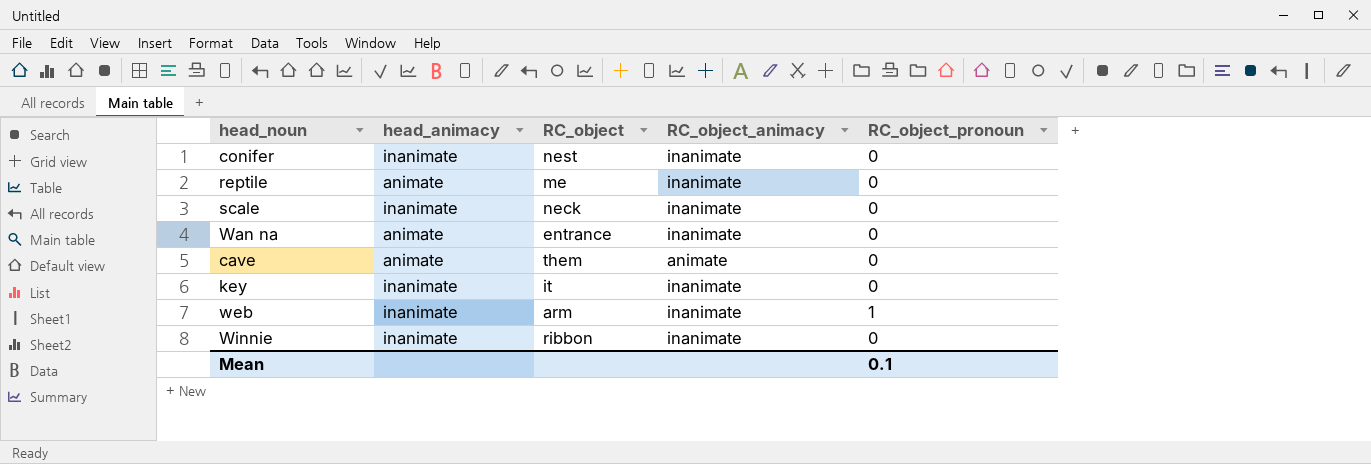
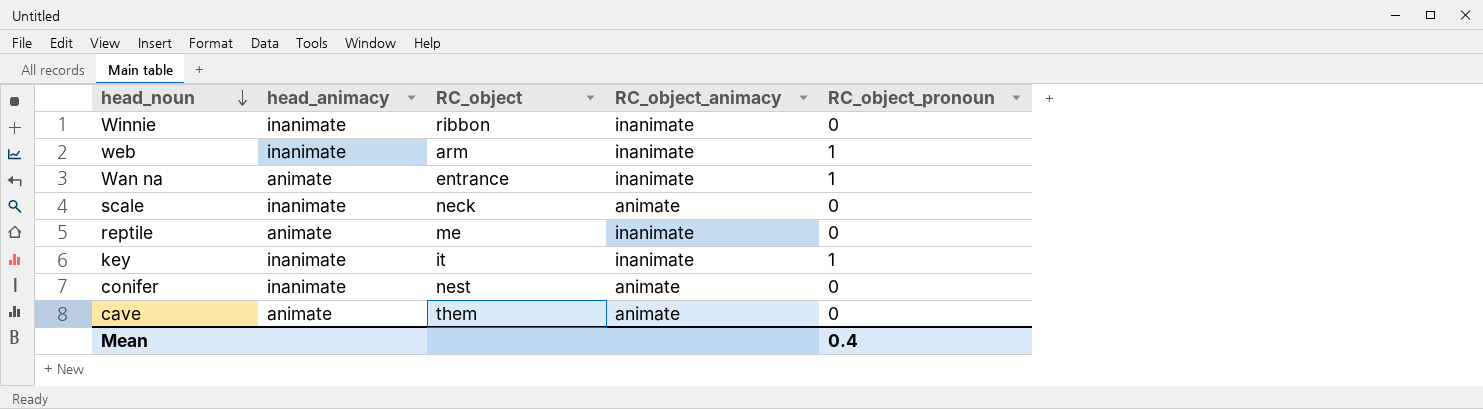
row order: none -> head_noun descending
Wan na | RC_object_pronoun: 0 -> 1
scale | RC_object_animacy: inanimate -> animate
key | RC_object_pronoun: 0 -> 1
conifer | RC_object_animacy: inanimate -> animate
Mean | RC_object_pronoun: 0.1 -> 0.4

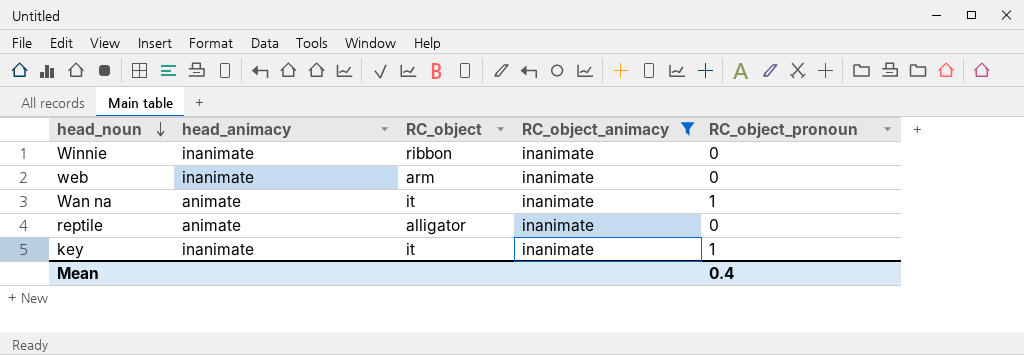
filter: none -> RC_object_animacy = inanimate
web | RC_object_pronoun: 1 -> 0
Wan na | RC_object: entrance -> it
reptile | RC_object: me -> alligator

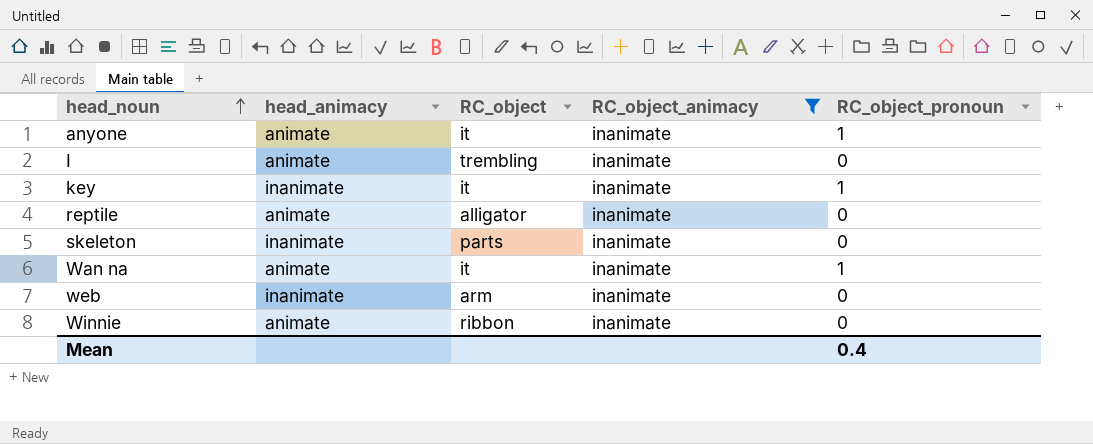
row order: head_noun descending -> head_noun ascending
row anyone: none -> animate | it | inanimate | 1
row I: none -> animate | trembling | inanimate | 0
row skeleton: none -> inanimate | parts | inanimate | 0
Winnie | head_animacy: inanimate -> animate

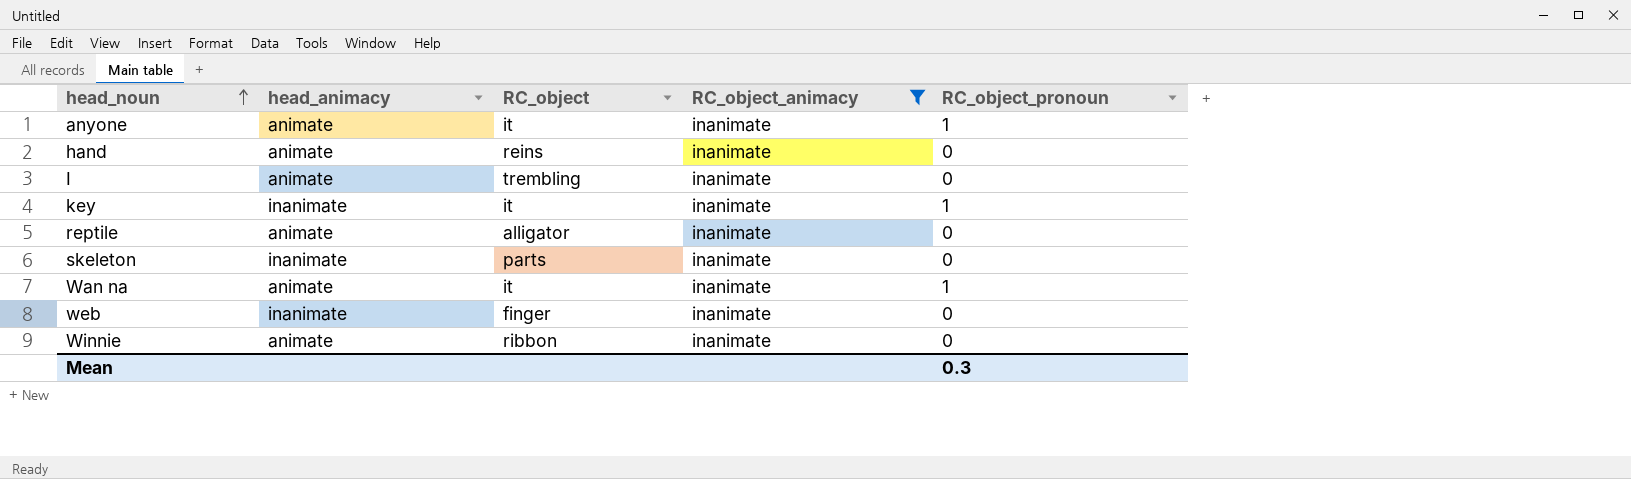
row hand: none -> animate | reins | inanimate | 0
web | RC_object: arm -> finger
Mean | RC_object_pronoun: 0.4 -> 0.3

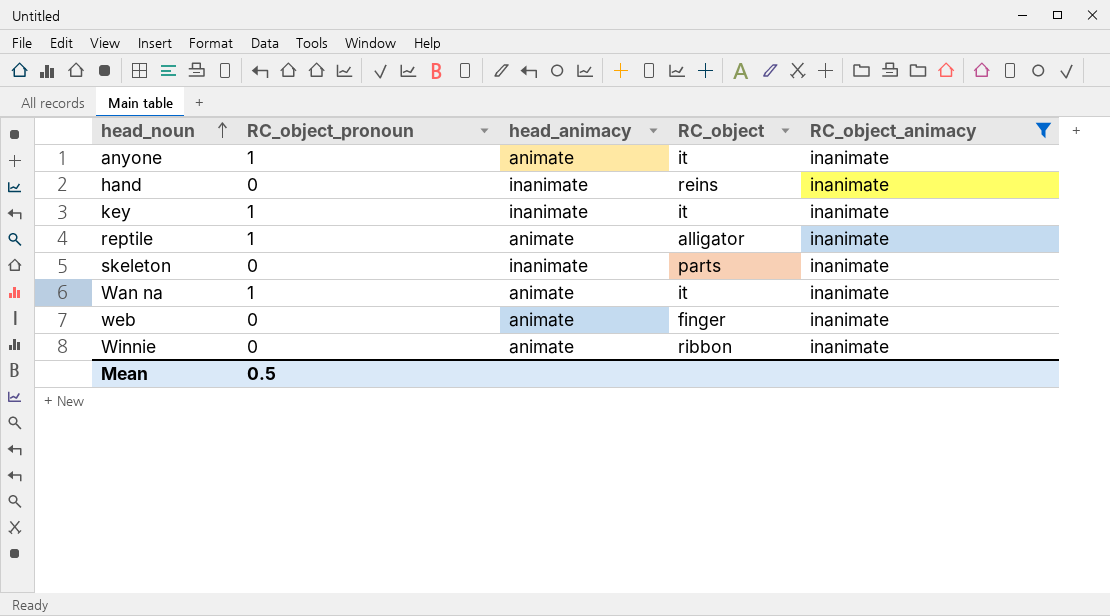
column RC_object_pronoun | position: 5 -> 2
row I: animate | trembling | inanimate | 0 -> none
hand | head_animacy: animate -> inanimate
reptile | RC_object_pronoun: 0 -> 1
web | head_animacy: inanimate -> animate
Mean | RC_object_pronoun: 0.3 -> 0.5

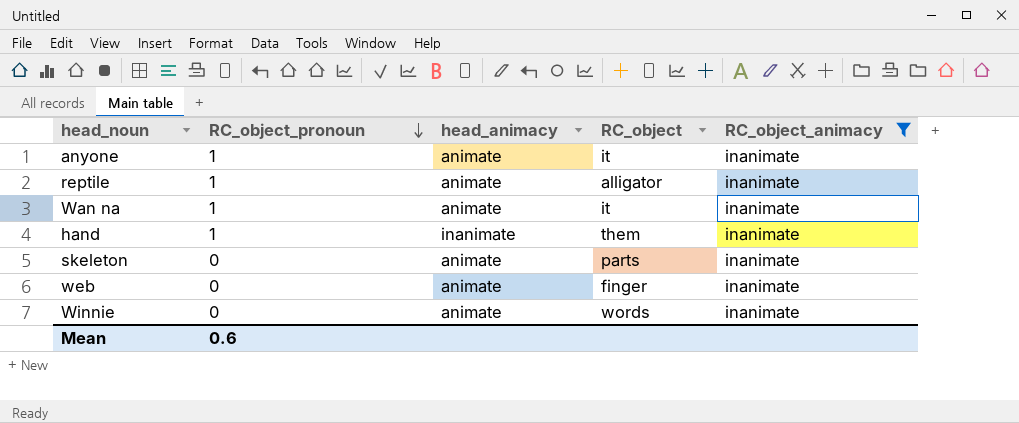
row order: head_noun ascending -> RC_object_pronoun descending
row key: 1 | inanimate | it | inanimate -> none
hand | RC_object_pronoun: 0 -> 1
hand | RC_object: reins -> them
skeleton | head_animacy: inanimate -> animate
Winnie | RC_object: ribbon -> words
Mean | RC_object_pronoun: 0.5 -> 0.6

